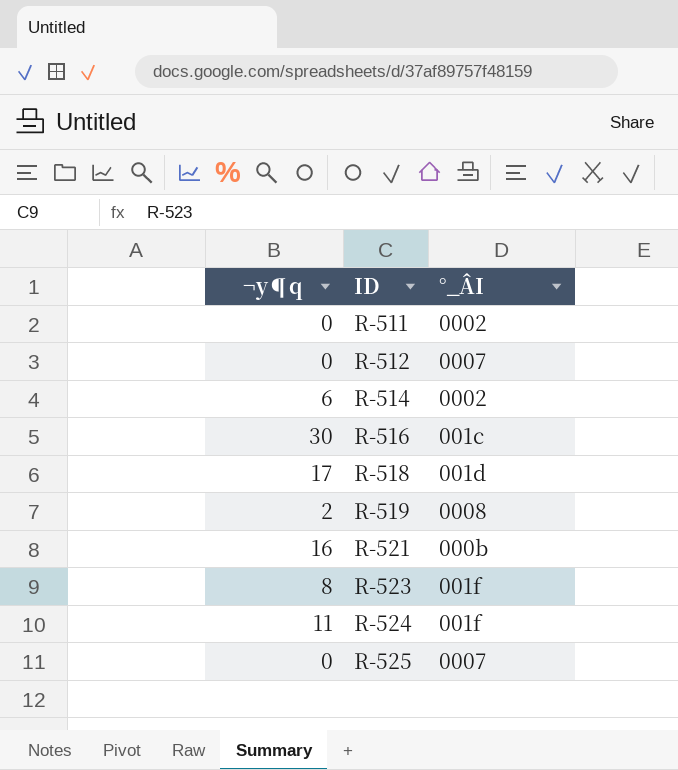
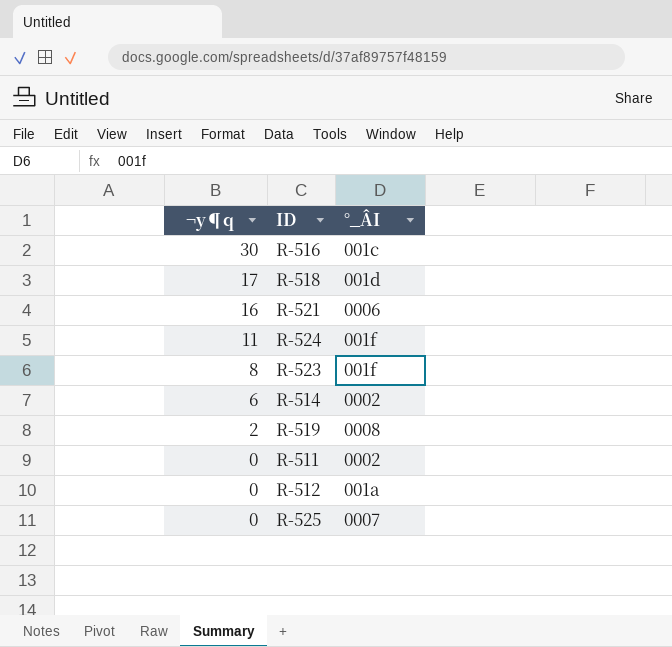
row order: ID ascending -> ¬y¶q descending
R-521 | °_ÂI: 000b -> 0006
R-512 | °_ÂI: 0007 -> 001a

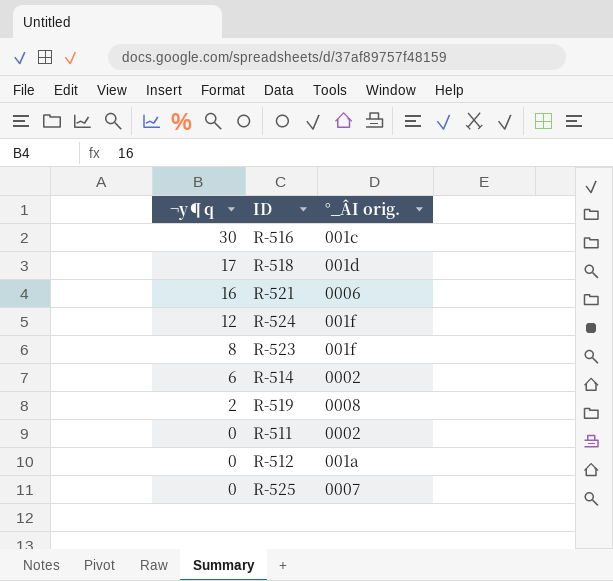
column name: °_ÂI -> °_ÂI orig.
R-524 | ¬y¶q: 11 -> 12

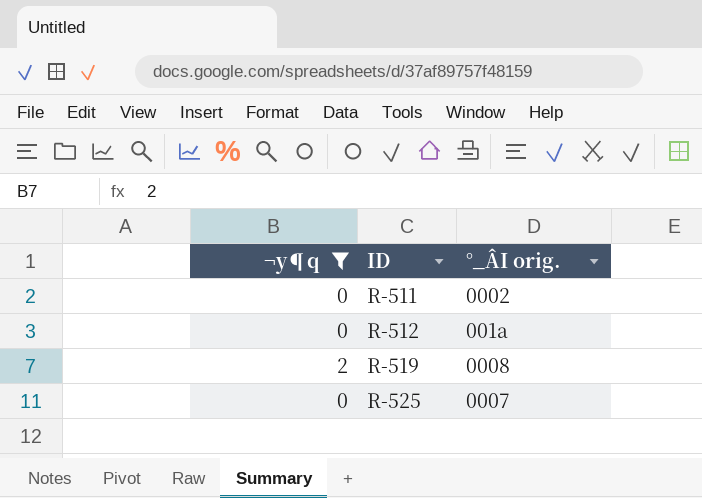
filter: none -> ¬y¶q <= 2
row order: ¬y¶q descending -> ID ascending

